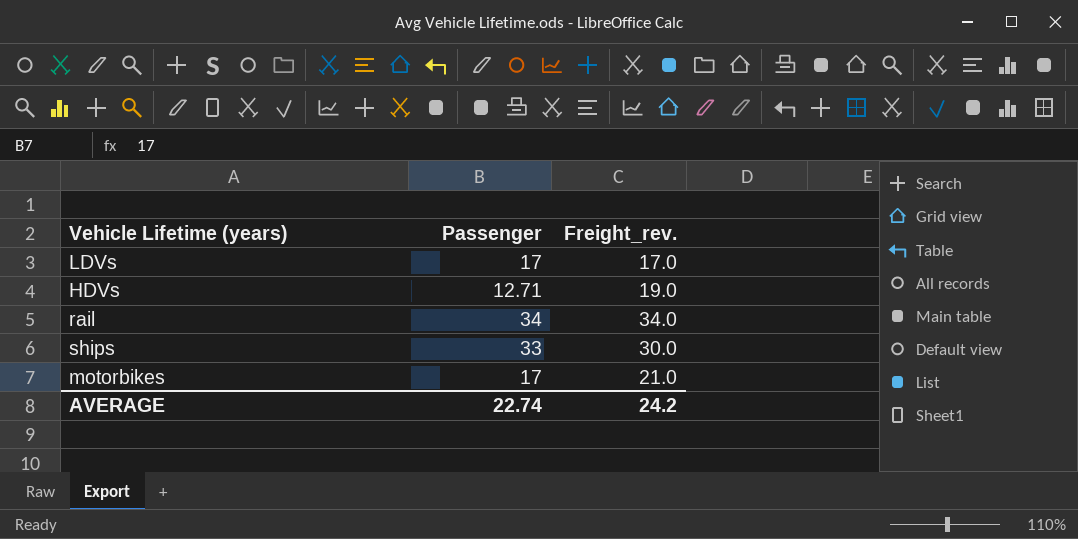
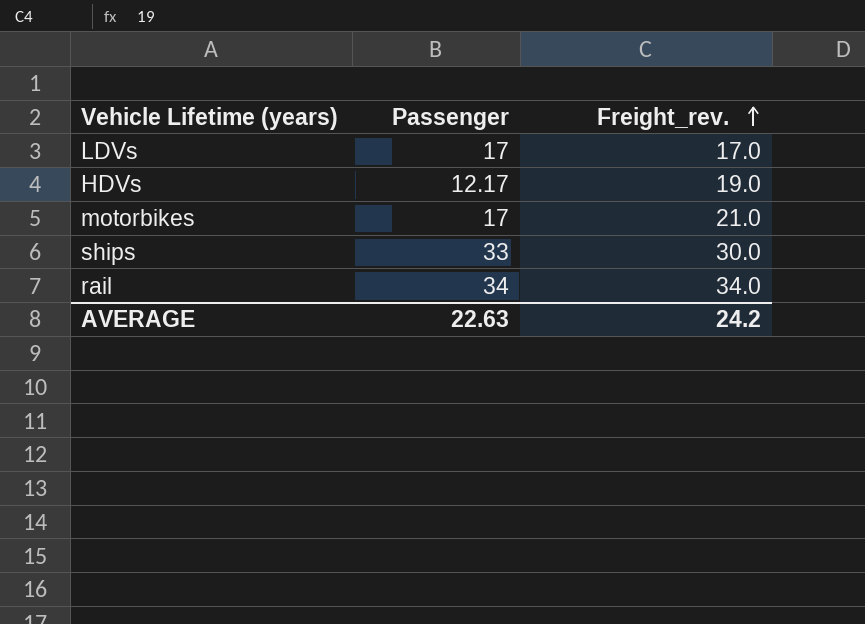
row order: none -> Freight_rev. ascending
HDVs | Passenger: 12.71 -> 12.17
AVERAGE | Passenger: 22.74 -> 22.63

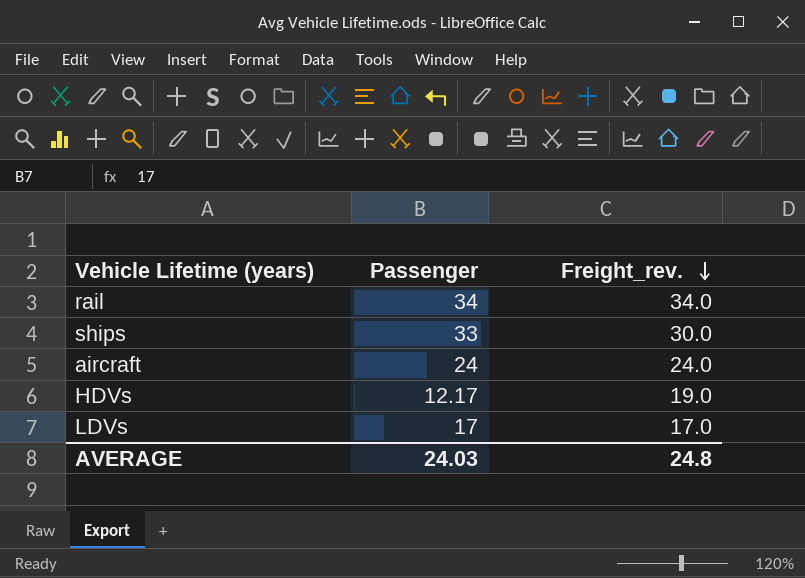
row order: Freight_rev. ascending -> Freight_rev. descending
row motorbikes: 17 | 21.0 -> none
row aircraft: none -> 24 | 24.0
AVERAGE | Passenger: 22.63 -> 24.03
AVERAGE | Freight_rev.: 24.2 -> 24.8

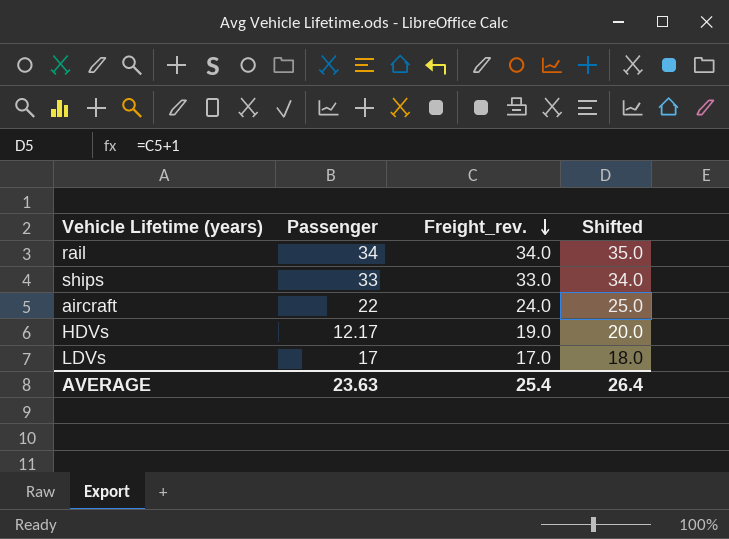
column Shifted | formula: none -> [Freight_rev.] + 1
ships | Freight_rev.: 30.0 -> 33.0
aircraft | Passenger: 24 -> 22
AVERAGE | Passenger: 24.03 -> 23.63
AVERAGE | Freight_rev.: 24.8 -> 25.4

